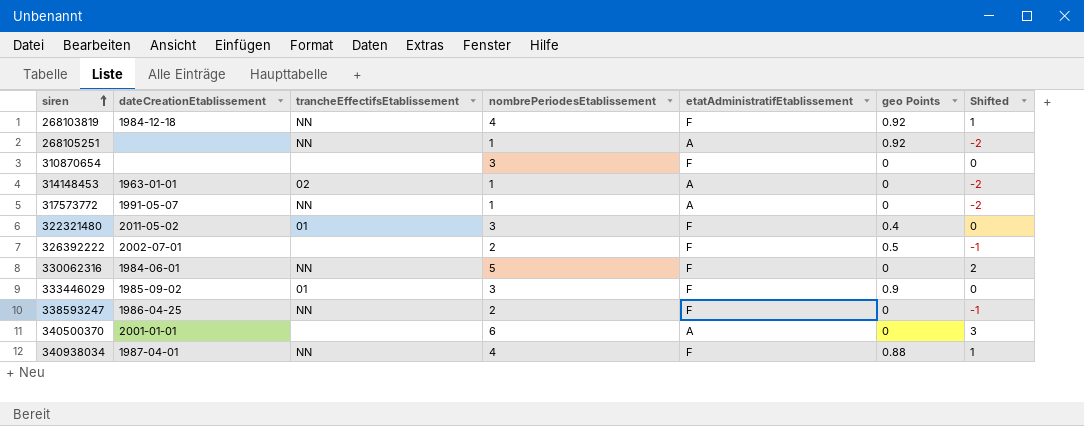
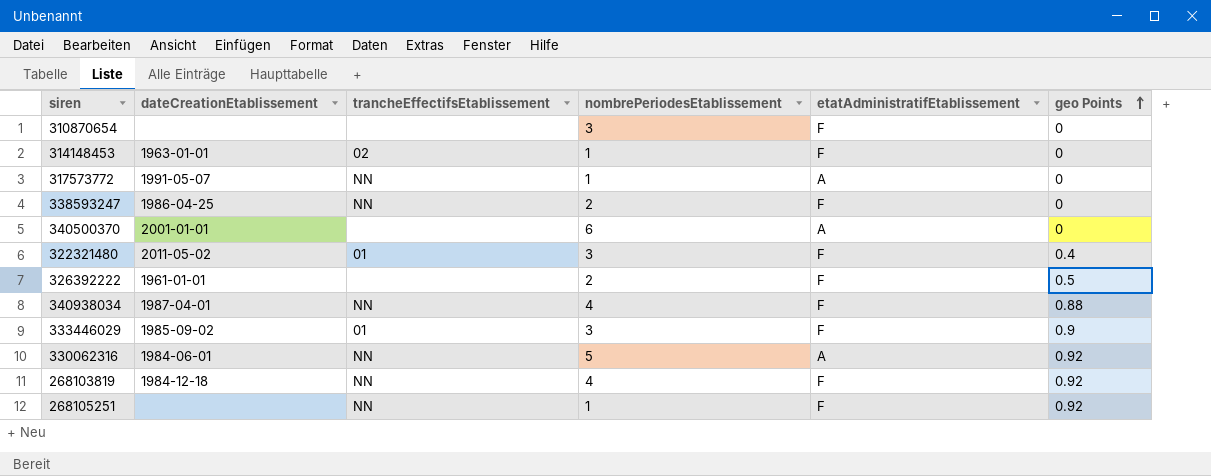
row order: siren ascending -> geo Points ascending
column Shifted | formula: [nombrePeriodesEtablissement] - 3 -> none
314148453 | etatAdministratifEtablissement: A -> F
326392222 | dateCreationEtablissement: 2002-07-01 -> 1961-01-01
330062316 | etatAdministratifEtablissement: F -> A
330062316 | geo Points: 0 -> 0.92
268105251 | etatAdministratifEtablissement: A -> F

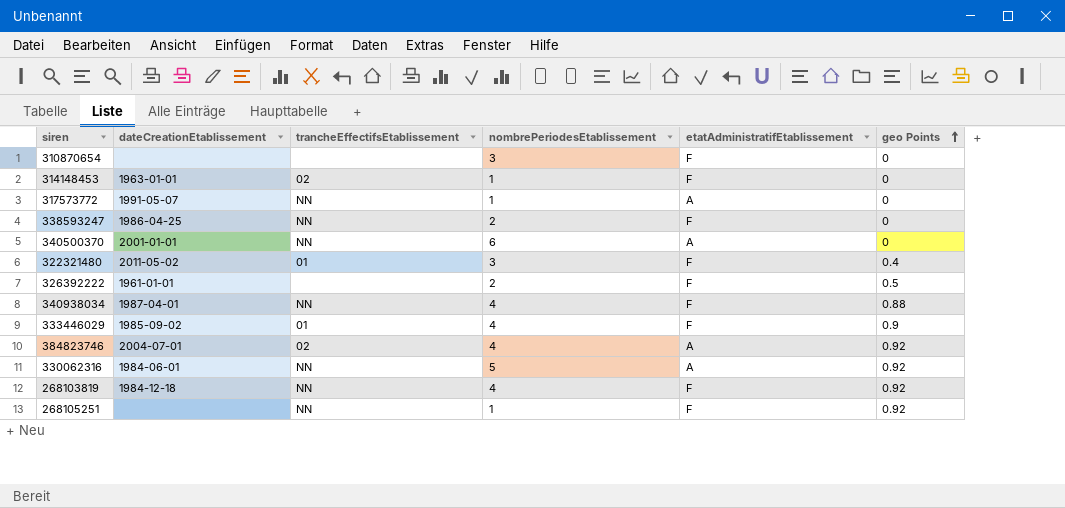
340500370 | trancheEffectifsEtablissement: none -> NN
333446029 | nombrePeriodesEtablissement: 3 -> 4
row 384823746: none -> 2004-07-01 | 02 | 4 | A | 0.92

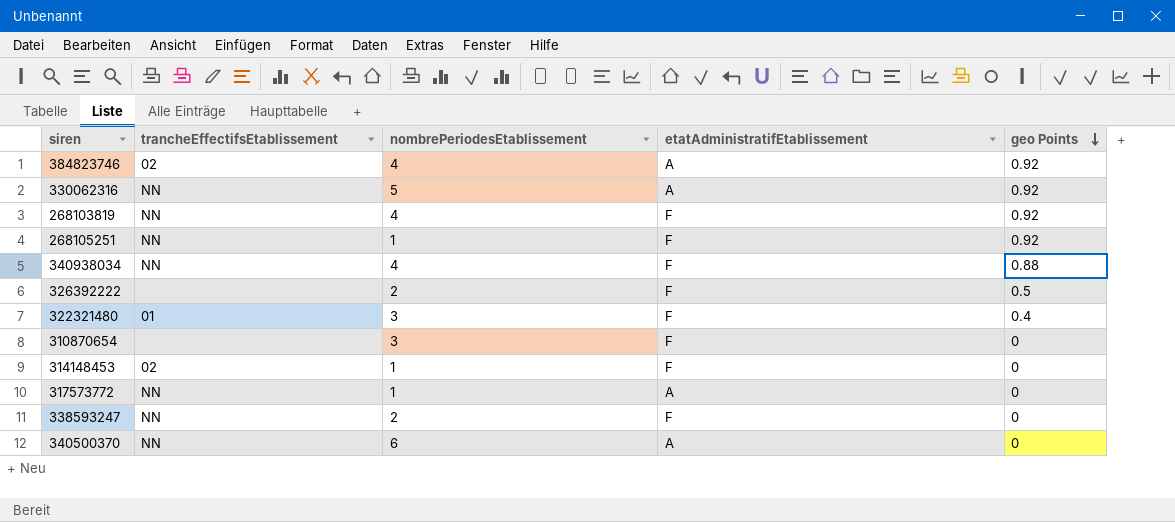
row order: geo Points ascending -> geo Points descending
column dateCreationEtablissement | position: 2 -> none
row 333446029: 1985-09-02 | 01 | 4 | F | 0.9 -> none

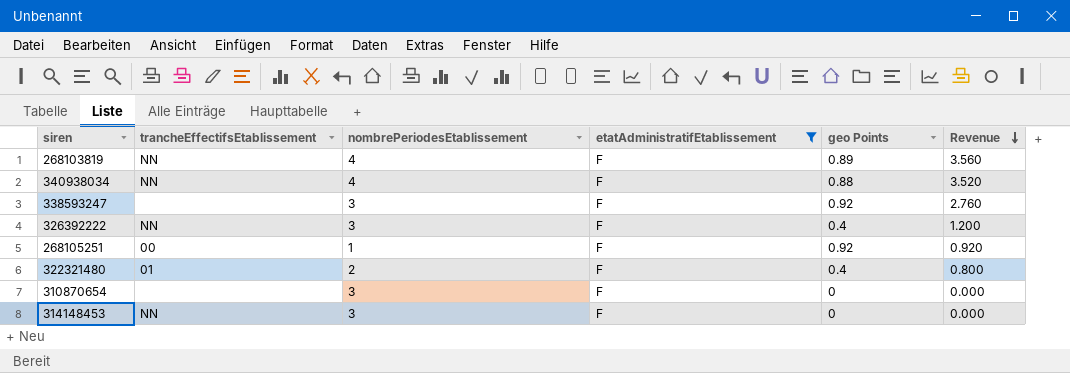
filter: none -> etatAdministratifEtablissement = F
row order: geo Points descending -> Revenue descending
column Revenue | formula: none -> [nombrePeriodesEtablissement] * [geo Points]
268103819 | geo Points: 0.92 -> 0.89
338593247 | trancheEffectifsEtablissement: NN -> none
338593247 | nombrePeriodesEtablissement: 2 -> 3
338593247 | geo Points: 0 -> 0.92
326392222 | trancheEffectifsEtablissement: none -> NN
326392222 | nombrePeriodesEtablissement: 2 -> 3
326392222 | geo Points: 0.5 -> 0.4
268105251 | trancheEffectifsEtablissement: NN -> 00
322321480 | nombrePeriodesEtablissement: 3 -> 2
314148453 | trancheEffectifsEtablissement: 02 -> NN
314148453 | nombrePeriodesEtablissement: 1 -> 3

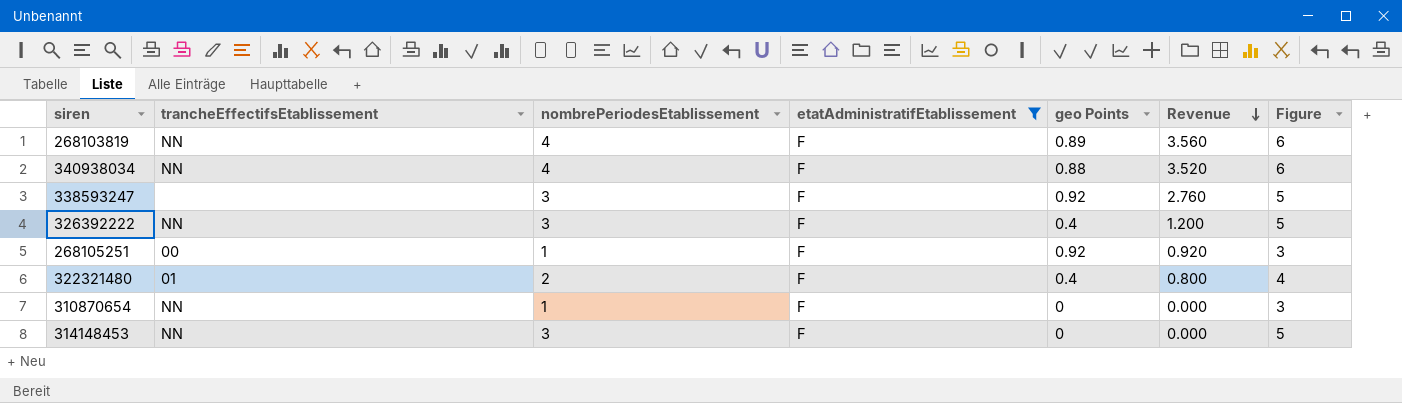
column Figure | formula: none -> [nombrePeriodesEtablissement] + 2
310870654 | trancheEffectifsEtablissement: none -> NN
310870654 | nombrePeriodesEtablissement: 3 -> 1

